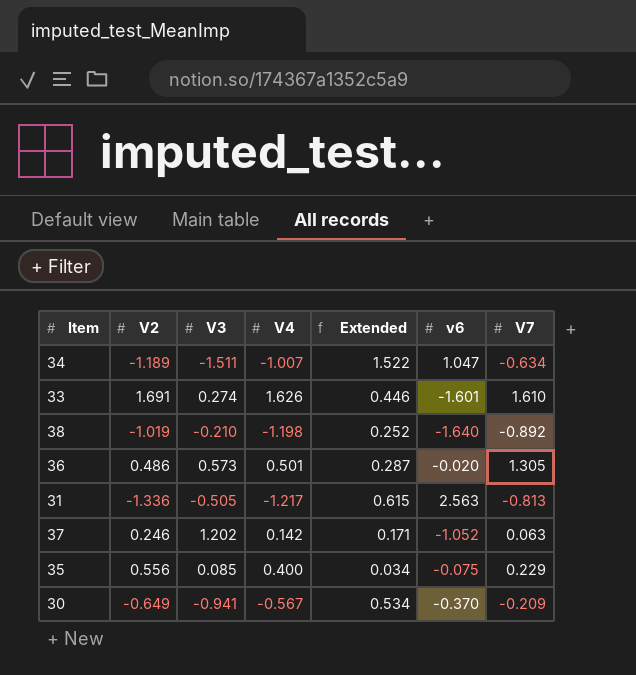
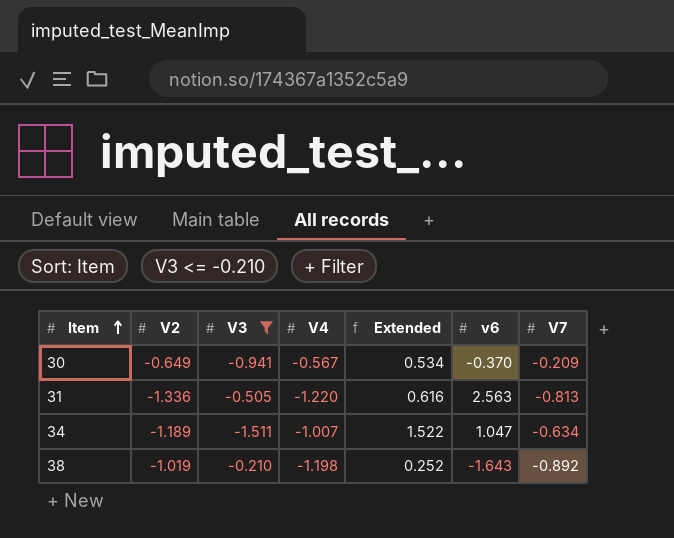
filter: none -> V3 <= -0.210
row order: none -> Item ascending
31 | V4: -1.217 -> -1.220
31 | Extended: 0.615 -> 0.616
38 | v6: -1.640 -> -1.643

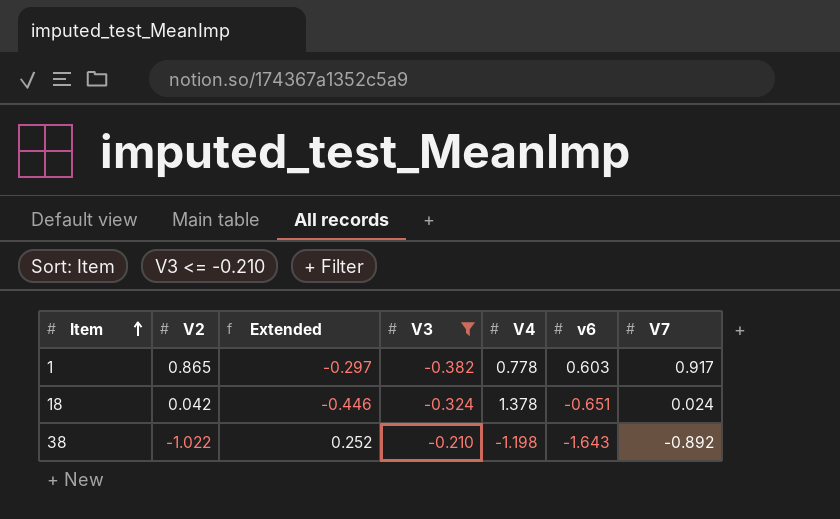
column Extended | position: 5 -> 3
row 30: -0.649 | -0.941 | -0.567 | 0.534 | -0.370 | -0.209 -> none
row 31: -1.336 | -0.505 | -1.220 | 0.616 | 2.563 | -0.813 -> none
row 34: -1.189 | -1.511 | -1.007 | 1.522 | 1.047 | -0.634 -> none
row 1: none -> 0.865 | -0.297 | -0.382 | 0.778 | 0.603 | 0.917
row 18: none -> 0.042 | -0.446 | -0.324 | 1.378 | -0.651 | 0.024
38 | V2: -1.019 -> -1.022

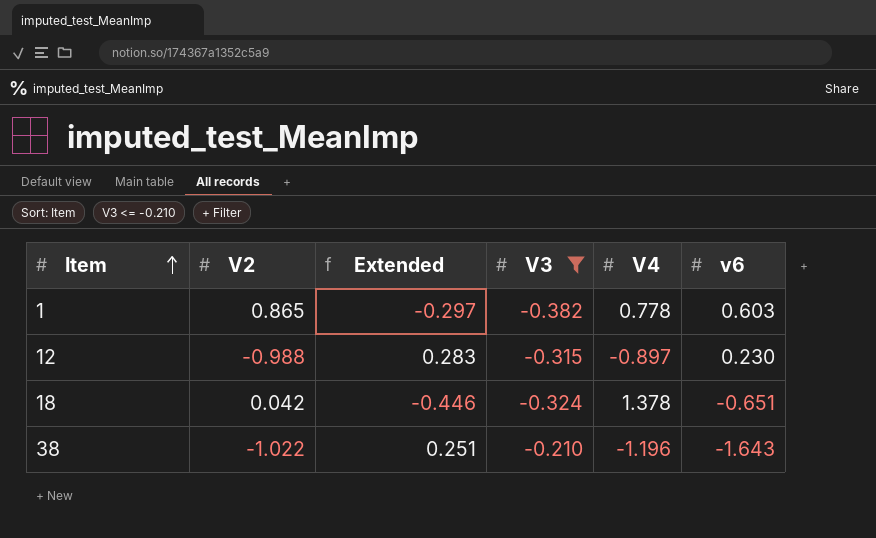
column V7 | position: 7 -> none
row 12: none -> -0.988 | 0.283 | -0.315 | -0.897 | 0.230
38 | Extended: 0.252 -> 0.251
38 | V4: -1.198 -> -1.196

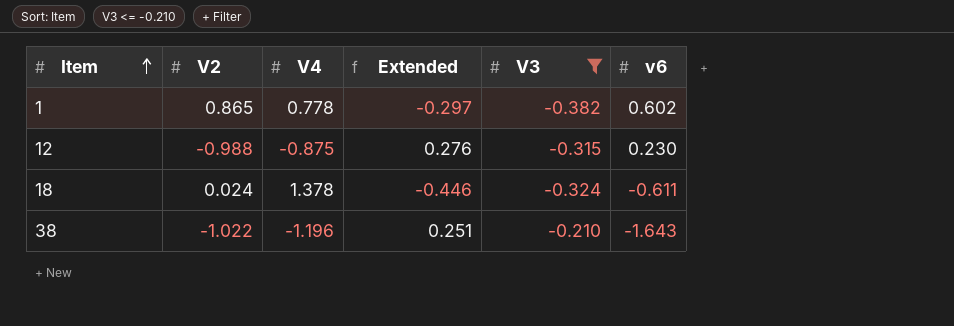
column V4 | position: 5 -> 3
1 | v6: 0.603 -> 0.602
12 | V4: -0.897 -> -0.875
12 | Extended: 0.283 -> 0.276
18 | V2: 0.042 -> 0.024
18 | v6: -0.651 -> -0.611

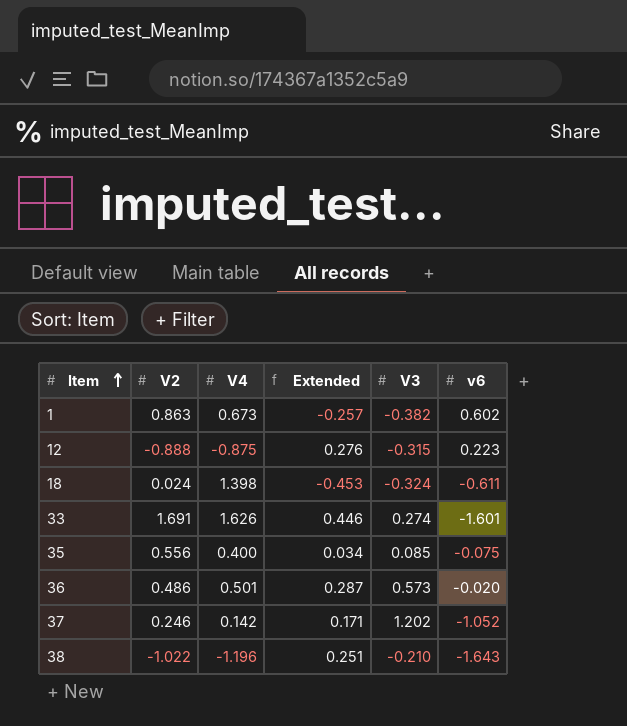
filter: V3 <= -0.210 -> none
1 | V2: 0.865 -> 0.863
1 | V4: 0.778 -> 0.673
1 | Extended: -0.297 -> -0.257
12 | V2: -0.988 -> -0.888
12 | v6: 0.230 -> 0.223
18 | V4: 1.378 -> 1.398
18 | Extended: -0.446 -> -0.453

